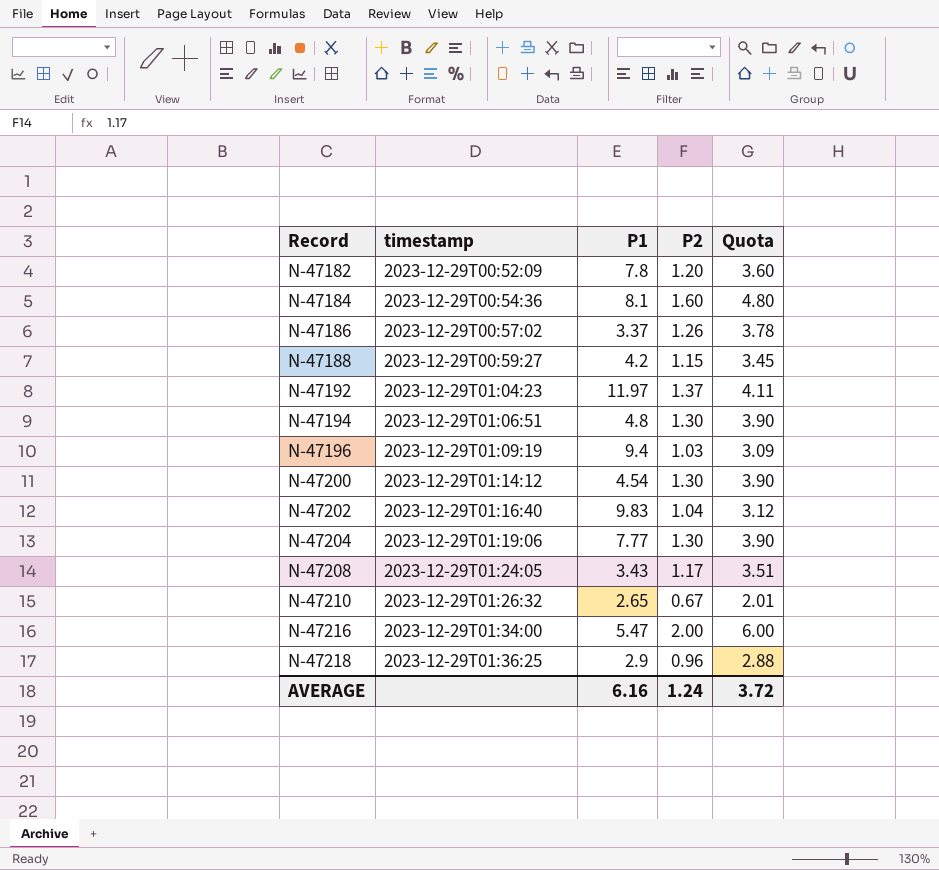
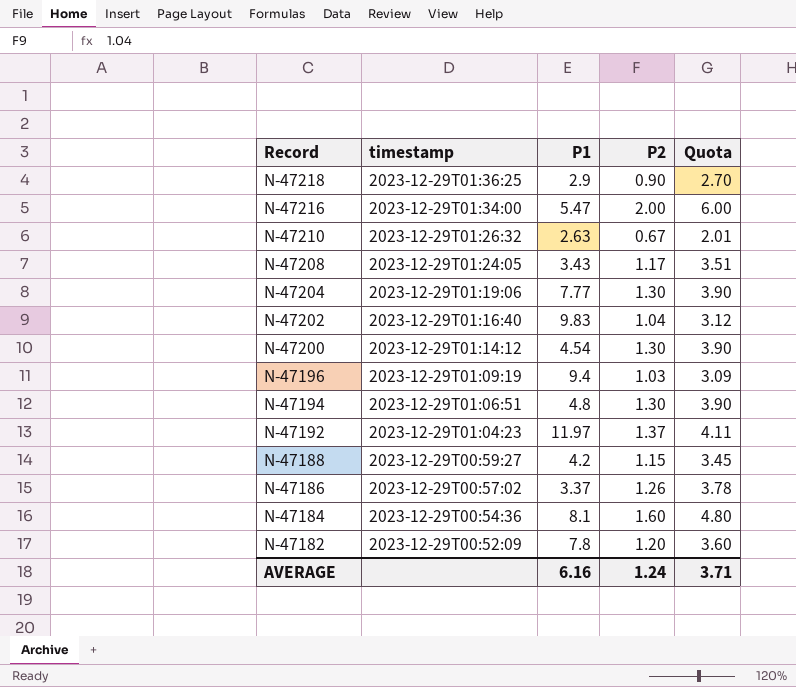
row order: Record ascending -> Record descending
N-47218 | P2: 0.96 -> 0.90
N-47218 | Quota: 2.88 -> 2.70
N-47210 | P1: 2.65 -> 2.63
AVERAGE | Quota: 3.72 -> 3.71

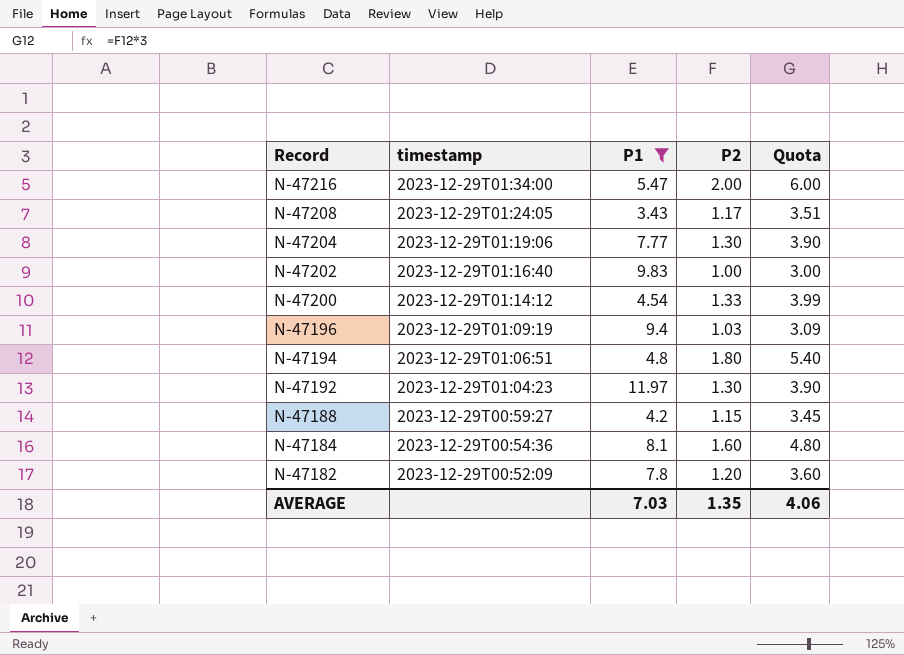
filter: none -> P1 >= 3.43
N-47202 | P2: 1.04 -> 1.00
N-47202 | Quota: 3.12 -> 3.00
N-47200 | P2: 1.30 -> 1.33
N-47200 | Quota: 3.90 -> 3.99
N-47194 | P2: 1.30 -> 1.80
N-47194 | Quota: 3.90 -> 5.40
N-47192 | P2: 1.37 -> 1.30
N-47192 | Quota: 4.11 -> 3.90
AVERAGE | P1: 6.16 -> 7.03
AVERAGE | P2: 1.24 -> 1.35
AVERAGE | Quota: 3.71 -> 4.06

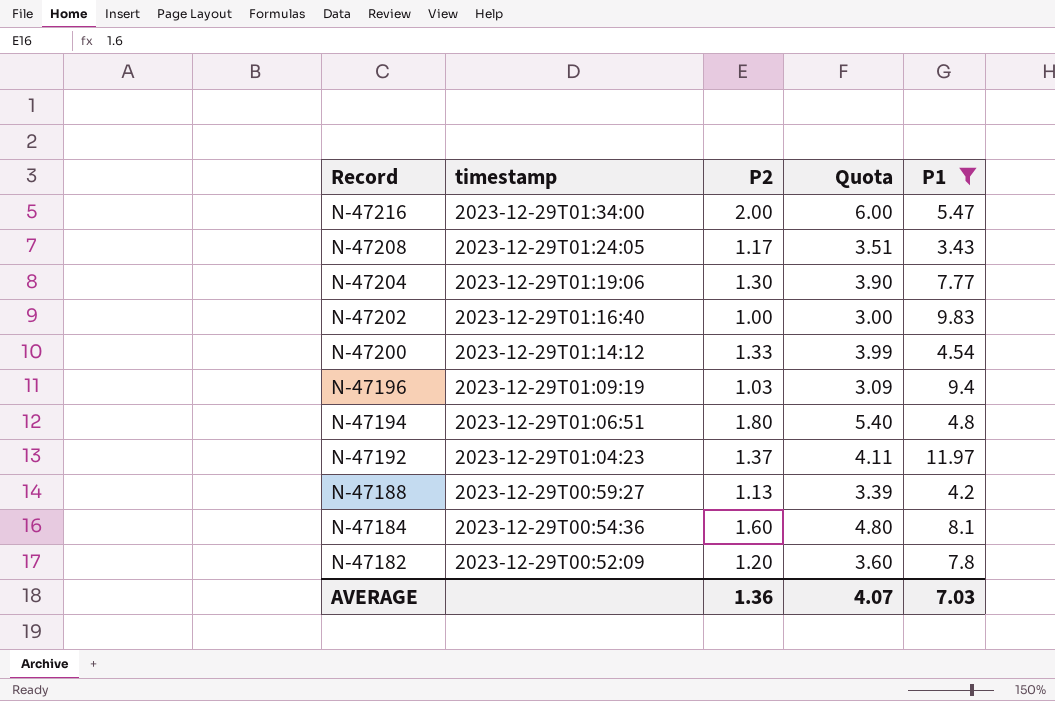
column P1 | position: 3 -> 5
N-47192 | P2: 1.30 -> 1.37
N-47192 | Quota: 3.90 -> 4.11
N-47188 | P2: 1.15 -> 1.13
N-47188 | Quota: 3.45 -> 3.39
AVERAGE | P2: 1.35 -> 1.36
AVERAGE | Quota: 4.06 -> 4.07

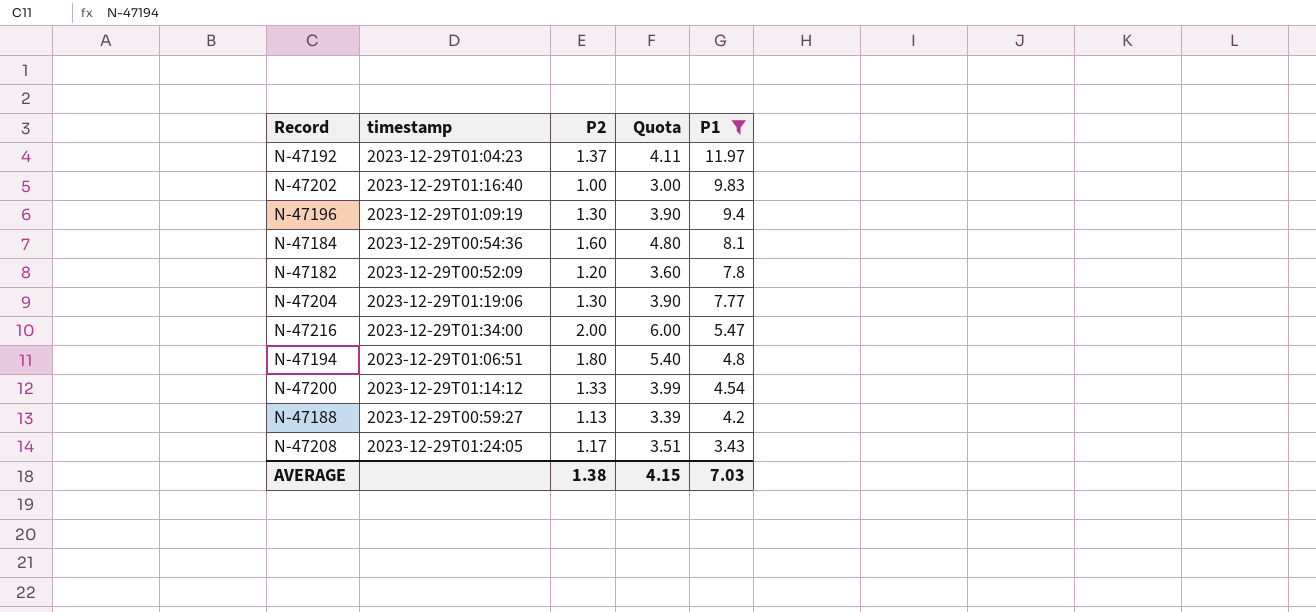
row order: Record descending -> P1 descending
N-47196 | P2: 1.03 -> 1.30
N-47196 | Quota: 3.09 -> 3.90
AVERAGE | P2: 1.36 -> 1.38
AVERAGE | Quota: 4.07 -> 4.15

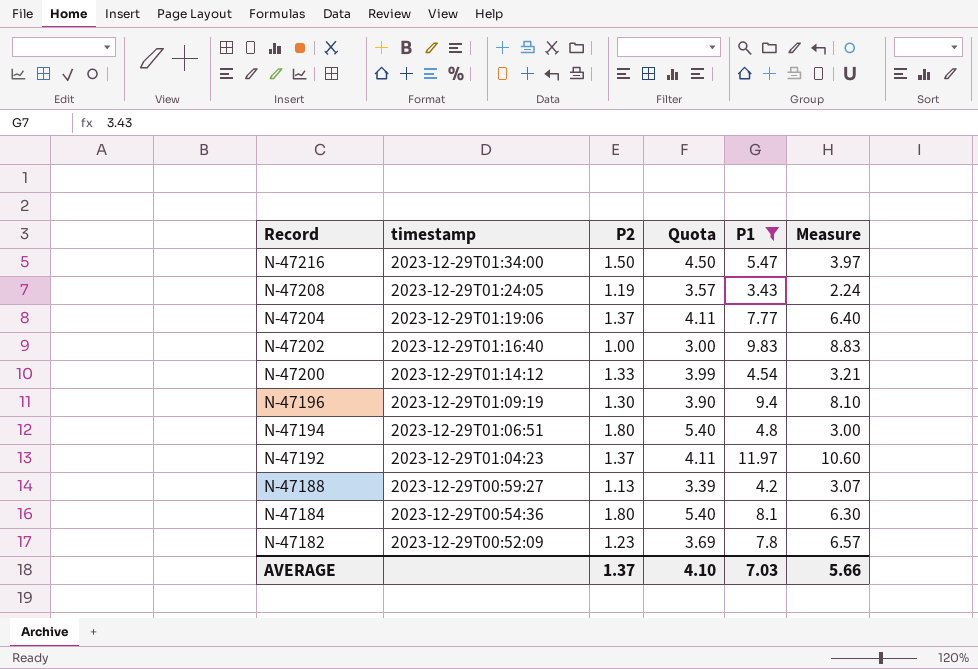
row order: P1 descending -> Record descending
column Measure | formula: none -> [P1] - [P2]
N-47216 | P2: 2.00 -> 1.50
N-47216 | Quota: 6.00 -> 4.50
N-47208 | P2: 1.17 -> 1.19
N-47208 | Quota: 3.51 -> 3.57
N-47204 | P2: 1.30 -> 1.37
N-47204 | Quota: 3.90 -> 4.11
N-47184 | P2: 1.60 -> 1.80
N-47184 | Quota: 4.80 -> 5.40
N-47182 | P2: 1.20 -> 1.23
N-47182 | Quota: 3.60 -> 3.69
AVERAGE | P2: 1.38 -> 1.37
AVERAGE | Quota: 4.15 -> 4.10

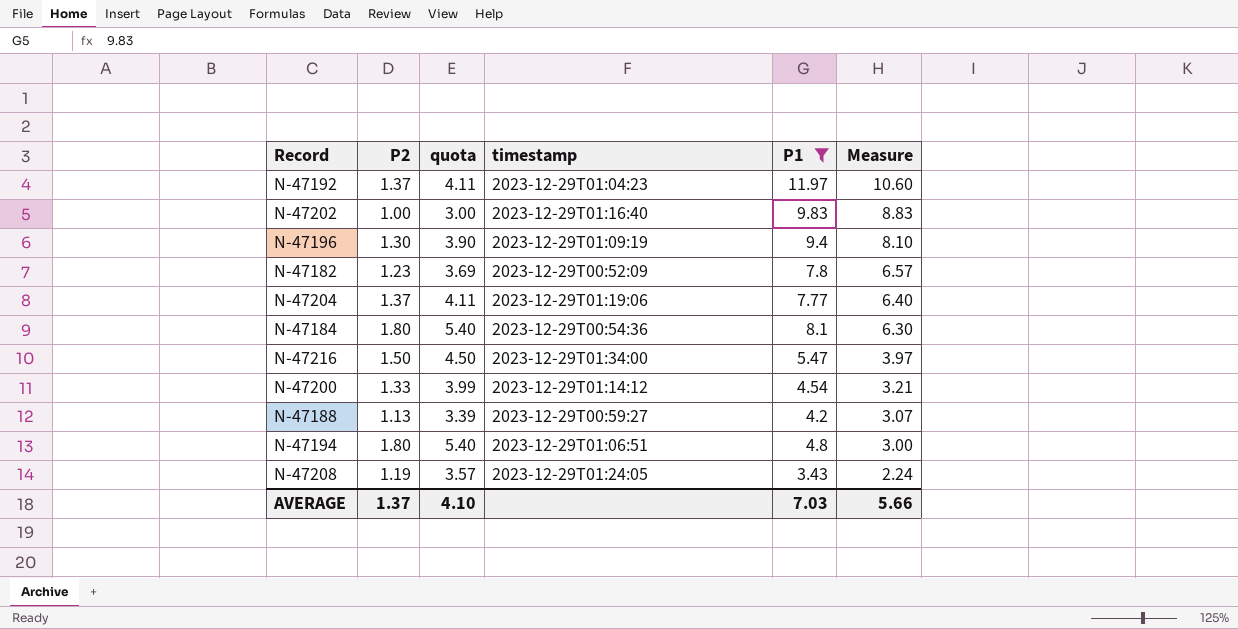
row order: Record descending -> Measure descending
column name: Quota -> quota
column timestamp | position: 2 -> 4

